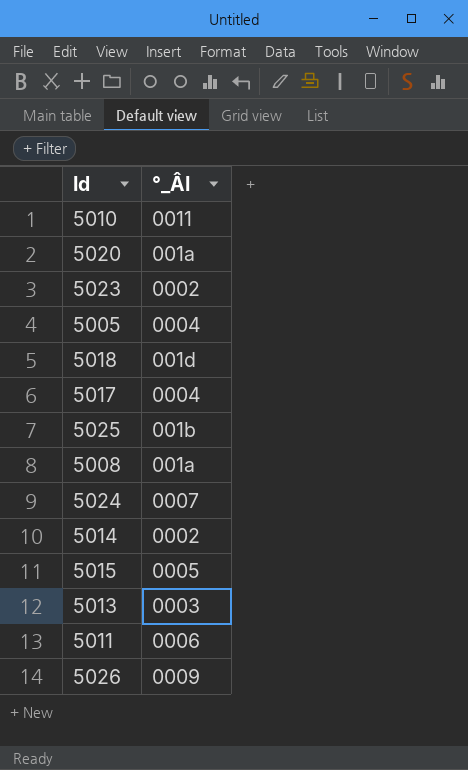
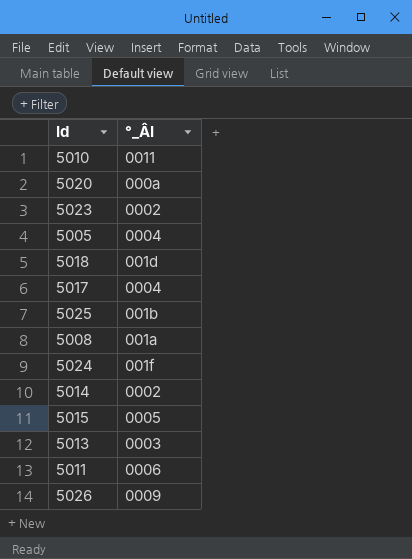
5020 | °_ÂI: 001a -> 000a
5024 | °_ÂI: 0007 -> 001f

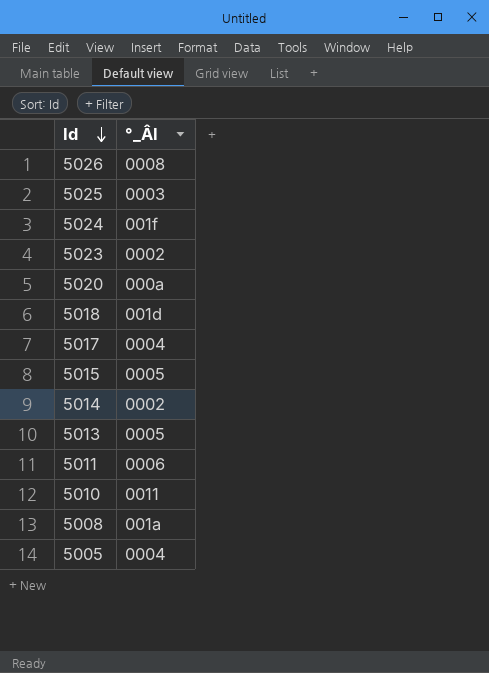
row order: none -> Id descending
5026 | °_ÂI: 0009 -> 0008
5025 | °_ÂI: 001b -> 0003
5013 | °_ÂI: 0003 -> 0005

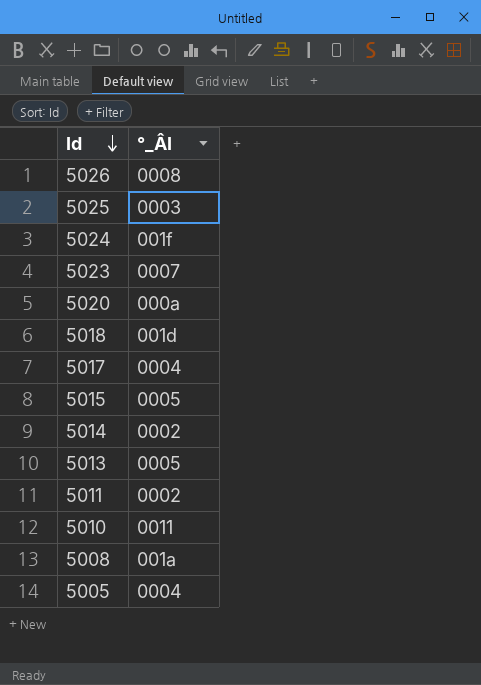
5023 | °_ÂI: 0002 -> 0007
5011 | °_ÂI: 0006 -> 0002

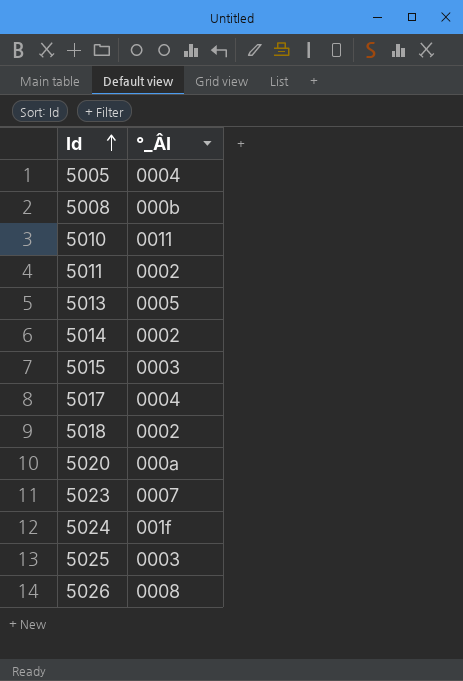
row order: Id descending -> Id ascending
5008 | °_ÂI: 001a -> 000b
5015 | °_ÂI: 0005 -> 0003
5018 | °_ÂI: 001d -> 0002

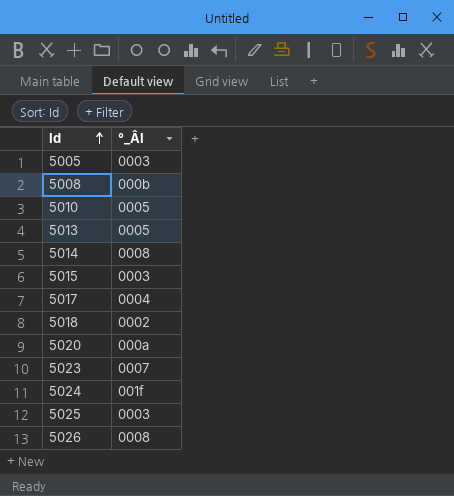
row 5011: 0002 -> none
5005 | °_ÂI: 0004 -> 0003
5010 | °_ÂI: 0011 -> 0005
5014 | °_ÂI: 0002 -> 0008

